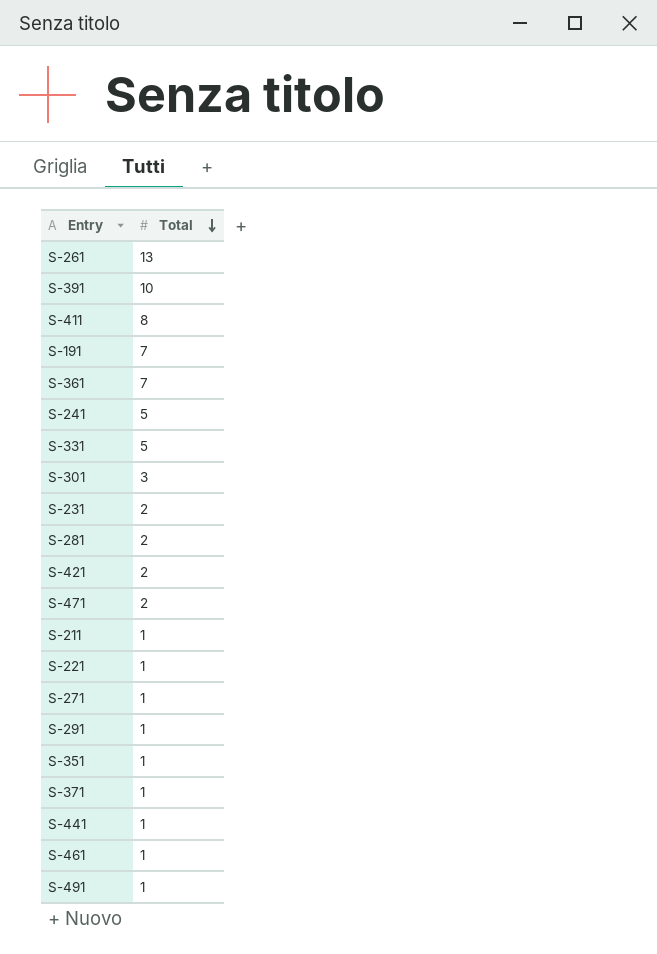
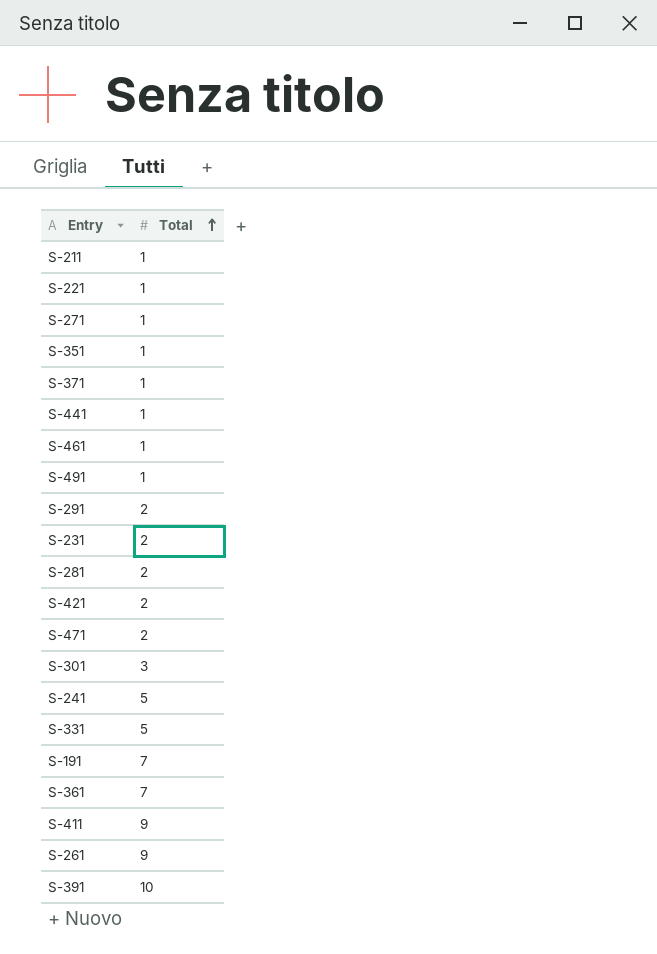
row order: Total descending -> Total ascending
S-291 | Total: 1 -> 2
S-411 | Total: 8 -> 9
S-261 | Total: 13 -> 9

